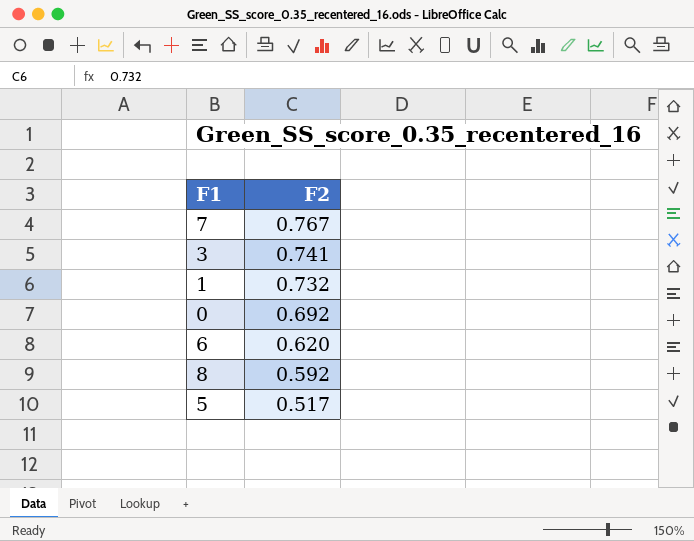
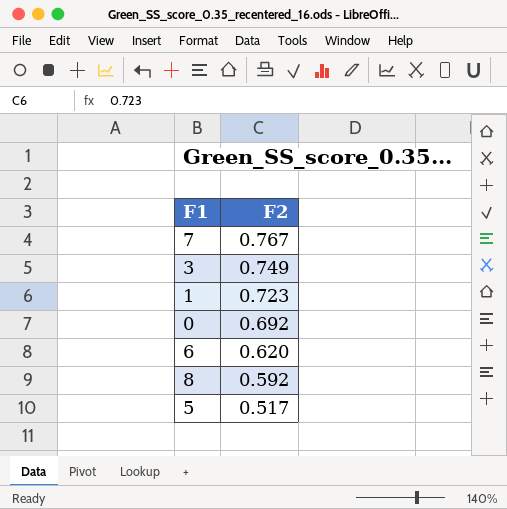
3 | F2: 0.741 -> 0.749
1 | F2: 0.732 -> 0.723

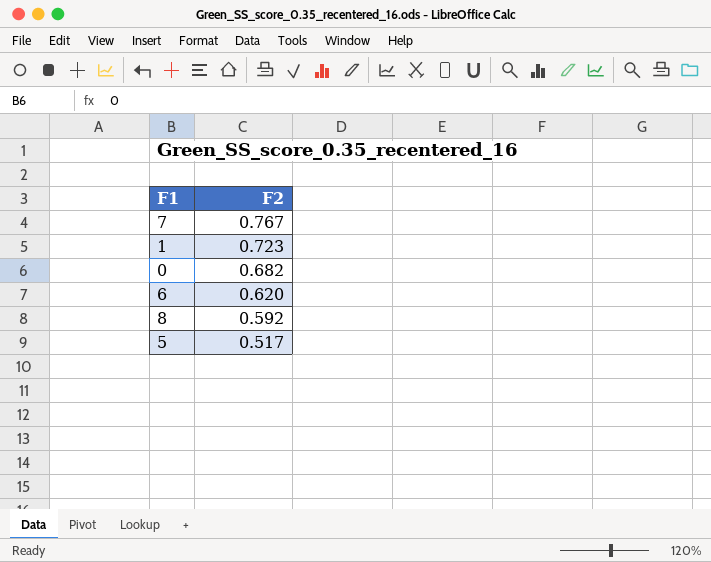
row 3: 0.749 -> none
0 | F2: 0.692 -> 0.682

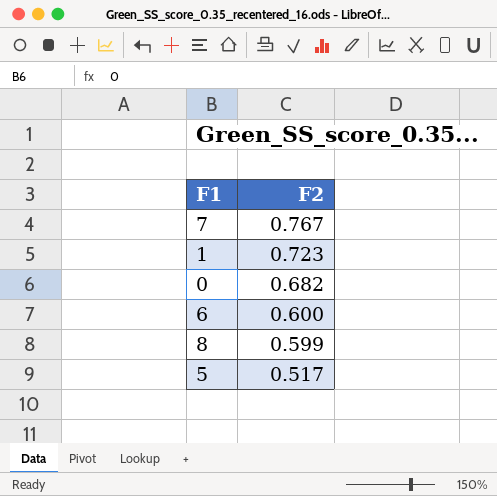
6 | F2: 0.620 -> 0.600
8 | F2: 0.592 -> 0.599

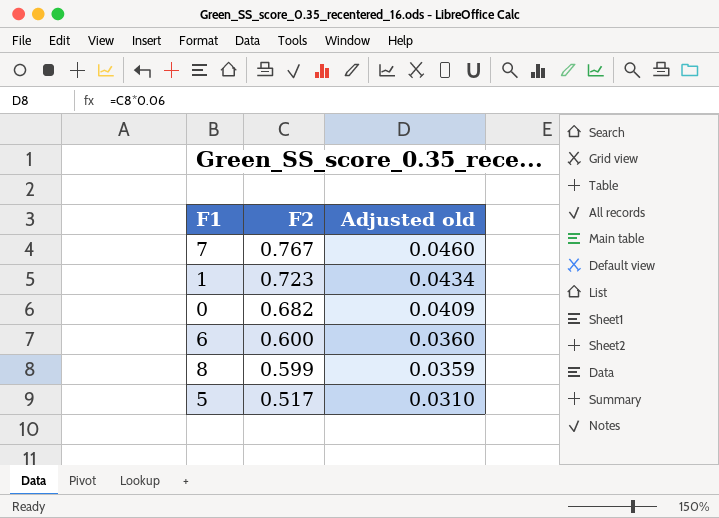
column Adjusted old | formula: none -> [F2] * 0.06

